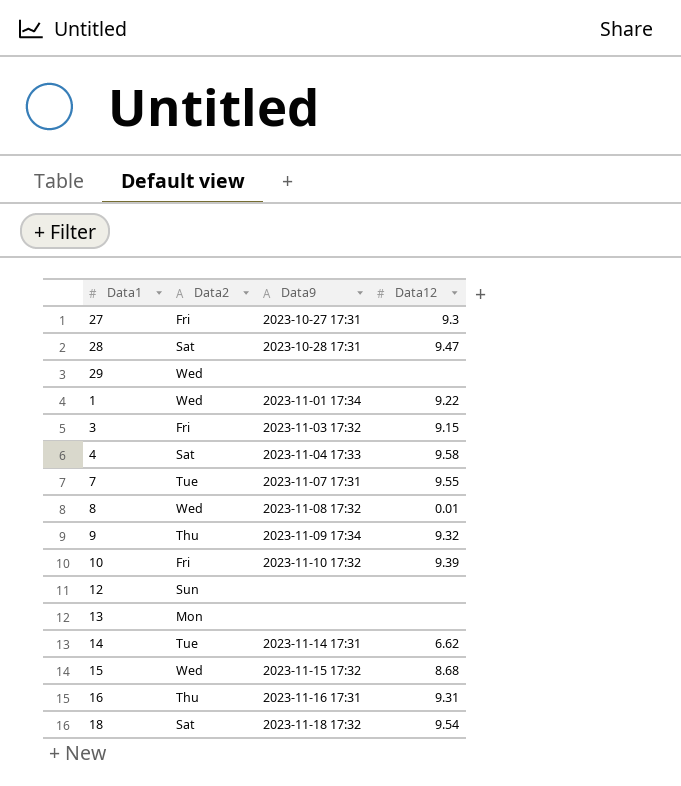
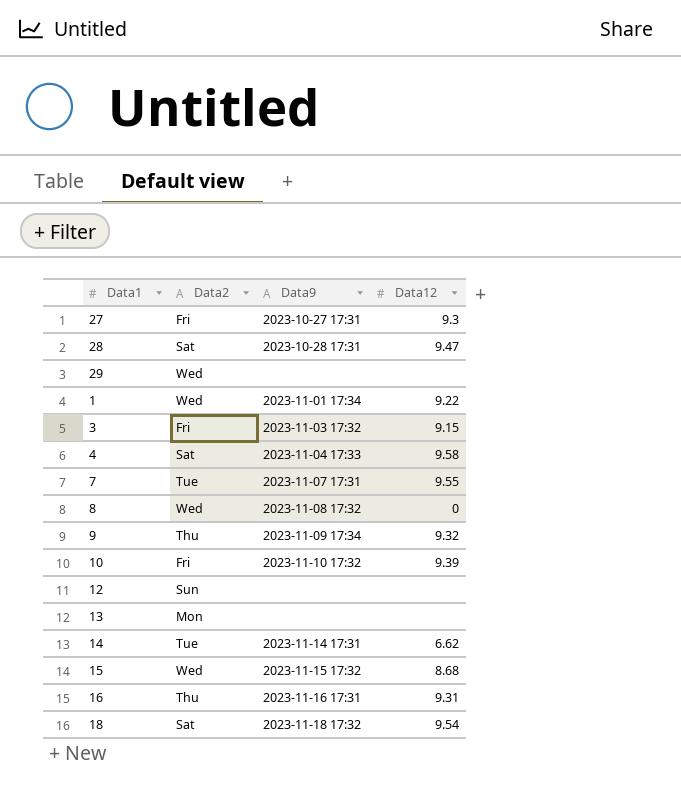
8 | Data12: 0.01 -> 0

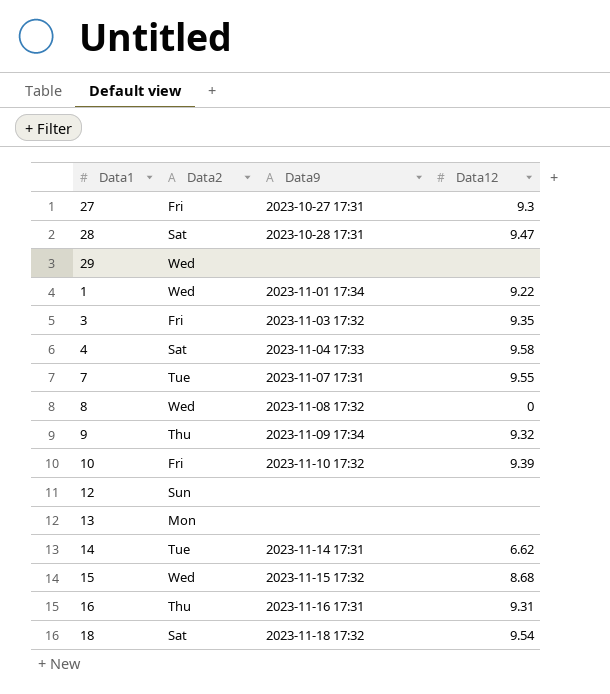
3 | Data12: 9.15 -> 9.35

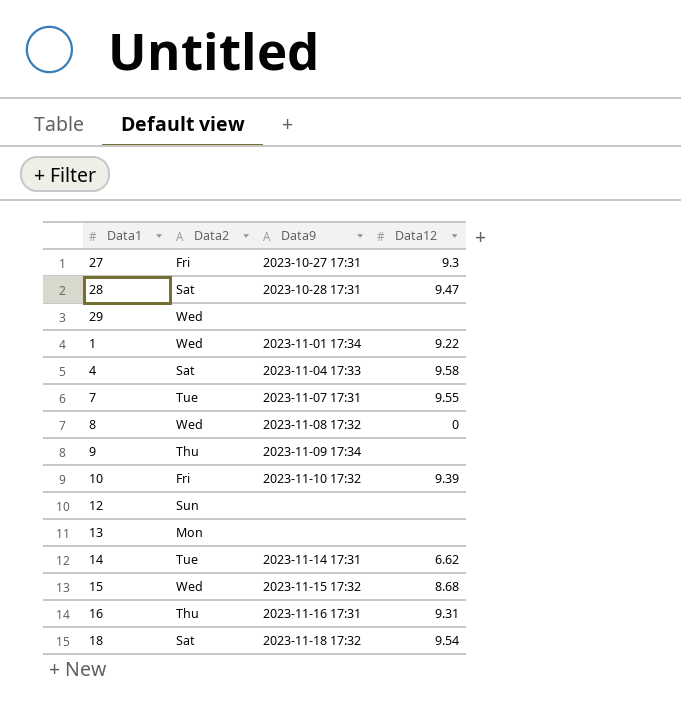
row 3: Fri | 2023-11-03 17:32 | 9.35 -> none
9 | Data12: 9.32 -> none

